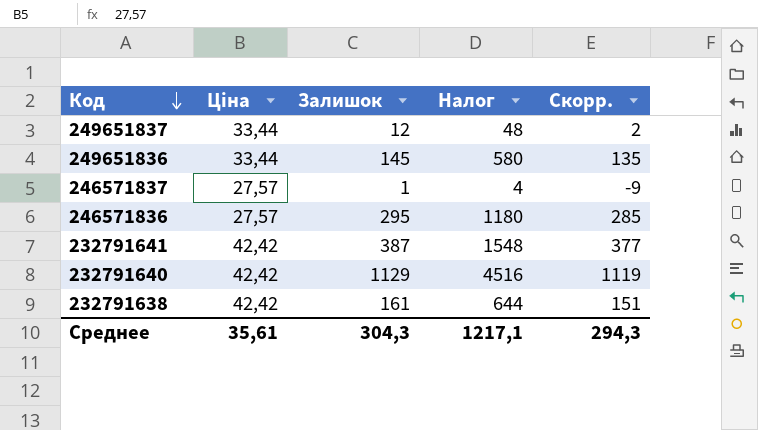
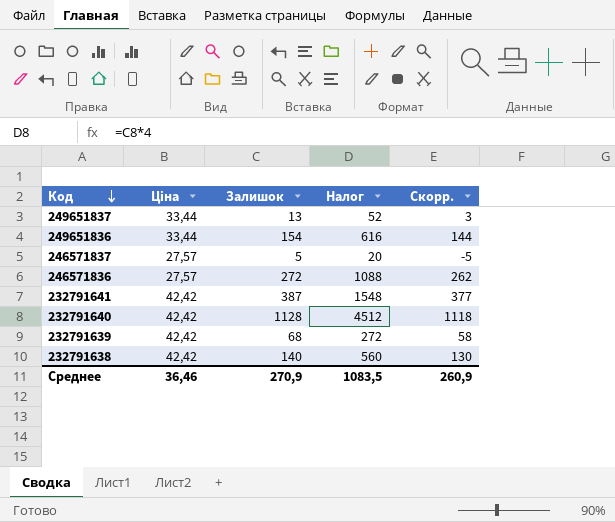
249651837 | Залишок: 12 -> 13
249651837 | Налог: 48 -> 52
249651837 | Скорр.: 2 -> 3
249651836 | Залишок: 145 -> 154
249651836 | Налог: 580 -> 616
249651836 | Скорр.: 135 -> 144
246571837 | Залишок: 1 -> 5
246571837 | Налог: 4 -> 20
246571837 | Скорр.: -9 -> -5
246571836 | Залишок: 295 -> 272
246571836 | Налог: 1180 -> 1088
246571836 | Скорр.: 285 -> 262
232791640 | Залишок: 1129 -> 1128
232791640 | Налог: 4516 -> 4512
232791640 | Скорр.: 1119 -> 1118
row 232791639: none -> 42,42 | 68 | 272 | 58
232791638 | Залишок: 161 -> 140
232791638 | Налог: 644 -> 560
232791638 | Скорр.: 151 -> 130
Среднее | Ціна: 35,61 -> 36,46
Среднее | Залишок: 304,3 -> 270,9
Среднее | Налог: 1217,1 -> 1083,5
Среднее | Скорр.: 294,3 -> 260,9

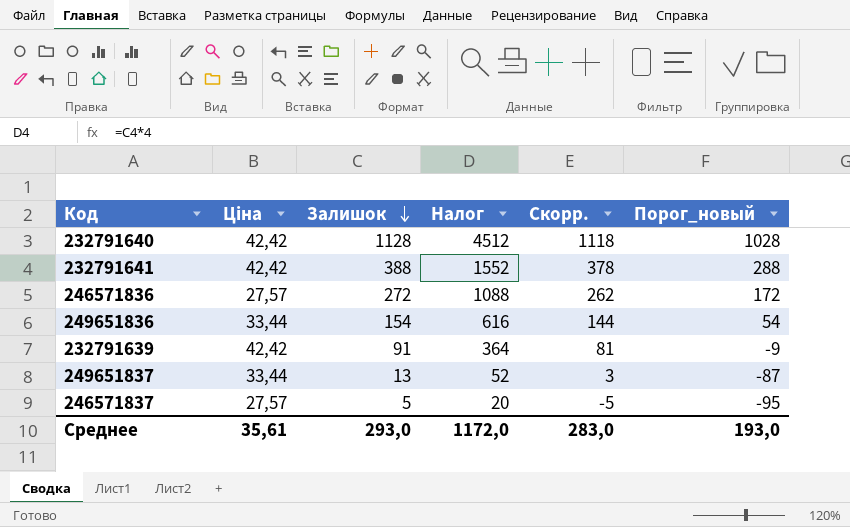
row order: Код descending -> Залишок descending
column Порог_новый | formula: none -> [Залишок] - 100
row 232791638: 42,42 | 140 | 560 | 130 -> none
232791641 | Залишок: 387 -> 388
232791641 | Налог: 1548 -> 1552
232791641 | Скорр.: 377 -> 378
232791639 | Залишок: 68 -> 91
232791639 | Налог: 272 -> 364
232791639 | Скорр.: 58 -> 81
Среднее | Ціна: 36,46 -> 35,61
Среднее | Залишок: 270,9 -> 293,0
Среднее | Налог: 1083,5 -> 1172,0
Среднее | Скорр.: 260,9 -> 283,0

